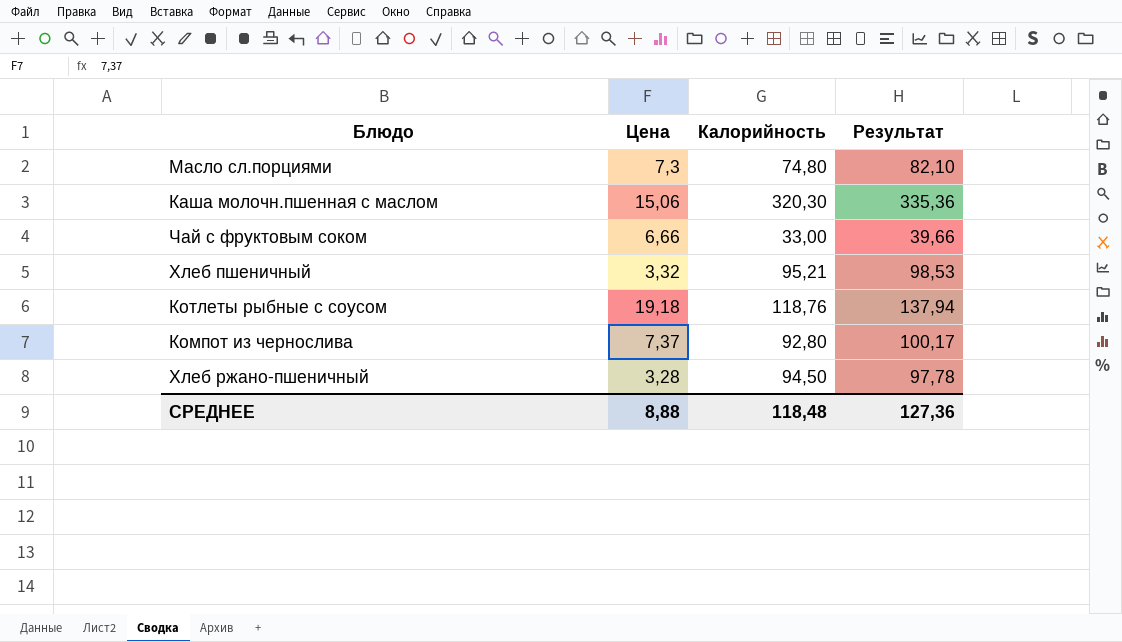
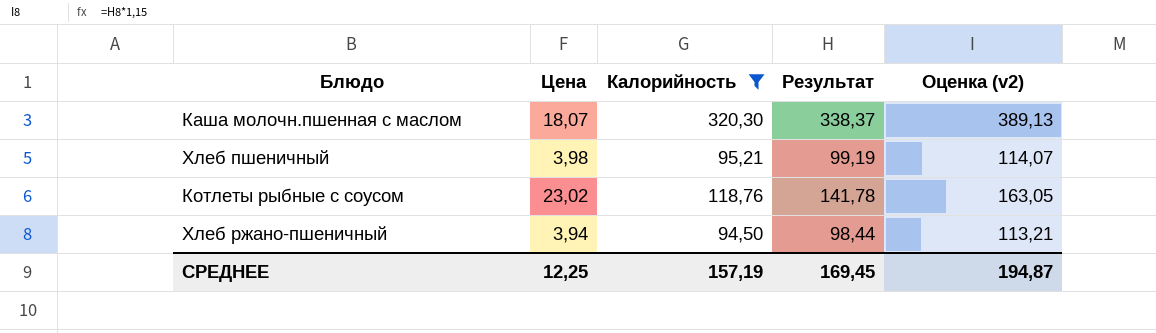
filter: none -> Калорийность >= 94,50
column Оценка (v2) | formula: none -> [Результат] * 1,15
Каша молочн.пшенная с маслом | Цена: 15,06 -> 18,07
Каша молочн.пшенная с маслом | Результат: 335,36 -> 338,37
Хлеб пшеничный | Цена: 3,32 -> 3,98
Хлеб пшеничный | Результат: 98,53 -> 99,19
Котлеты рыбные с соусом | Цена: 19,18 -> 23,02
Котлеты рыбные с соусом | Результат: 137,94 -> 141,78
Хлеб ржано-пшеничный | Цена: 3,28 -> 3,94
Хлеб ржано-пшеничный | Результат: 97,78 -> 98,44
СРЕДНЕЕ | Цена: 8,88 -> 12,25
СРЕДНЕЕ | Калорийность: 118,48 -> 157,19
СРЕДНЕЕ | Результат: 127,36 -> 169,45

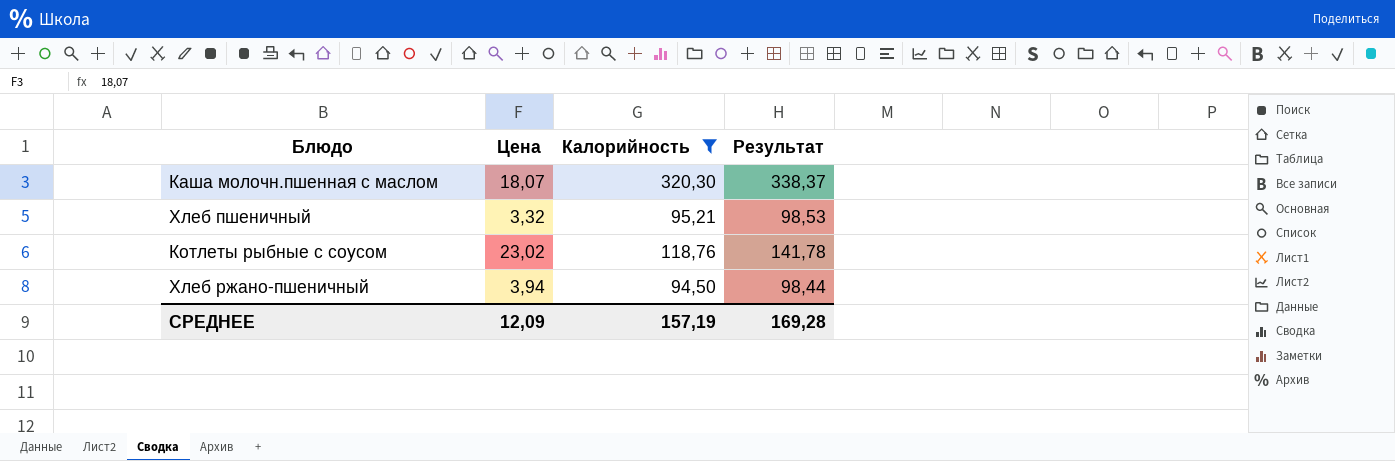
column Оценка (v2) | formula: [Результат] * 1,15 -> none
Хлеб пшеничный | Цена: 3,98 -> 3,32
Хлеб пшеничный | Результат: 99,19 -> 98,53
СРЕДНЕЕ | Цена: 12,25 -> 12,09
СРЕДНЕЕ | Результат: 169,45 -> 169,28

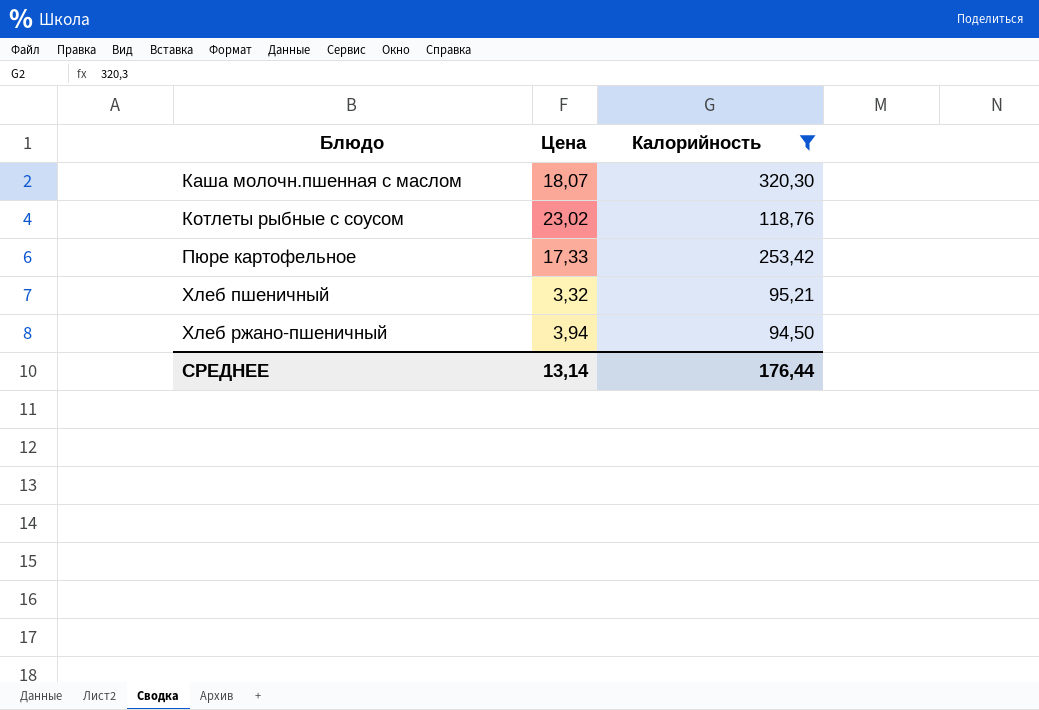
row order: none -> Блюдо ascending
column Результат | formula: [Цена] + [Калорийность] -> none
row Пюре картофельное: none -> 17,33 | 253,42
СРЕДНЕЕ | Цена: 12,09 -> 13,14
СРЕДНЕЕ | Калорийность: 157,19 -> 176,44

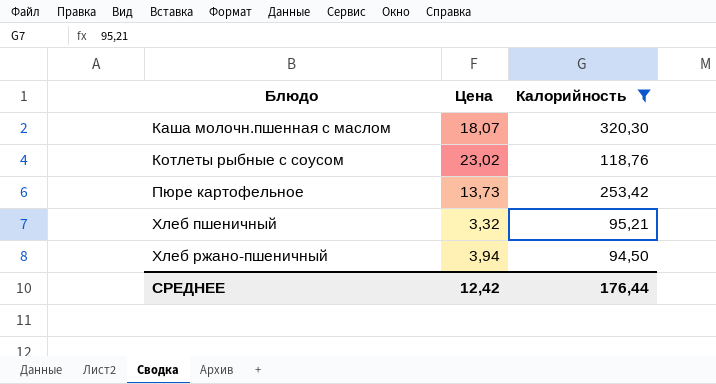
Пюре картофельное | Цена: 17,33 -> 13,73
СРЕДНЕЕ | Цена: 13,14 -> 12,42

